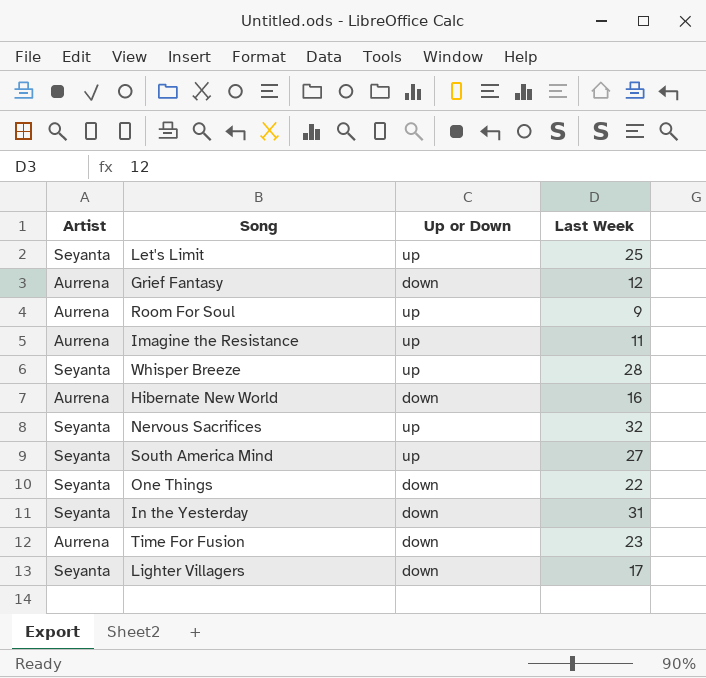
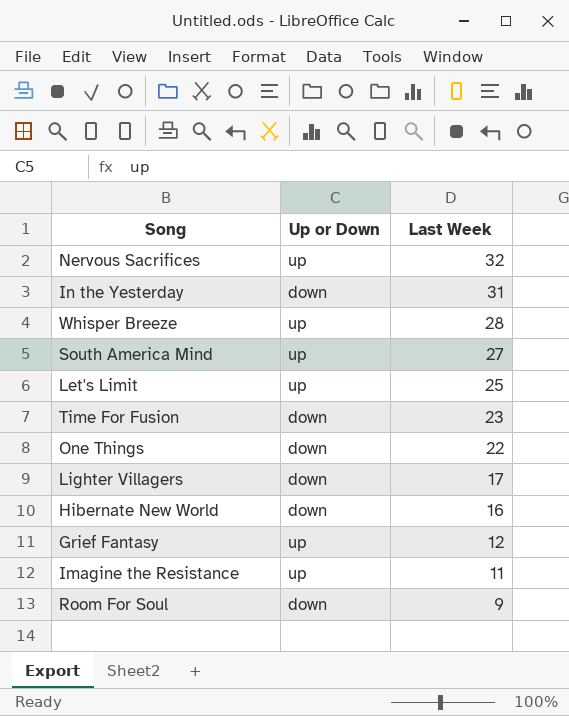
row order: none -> Last Week descending
column Artist | position: 1 -> none
Grief Fantasy | Up or Down: down -> up
Room For Soul | Up or Down: up -> down

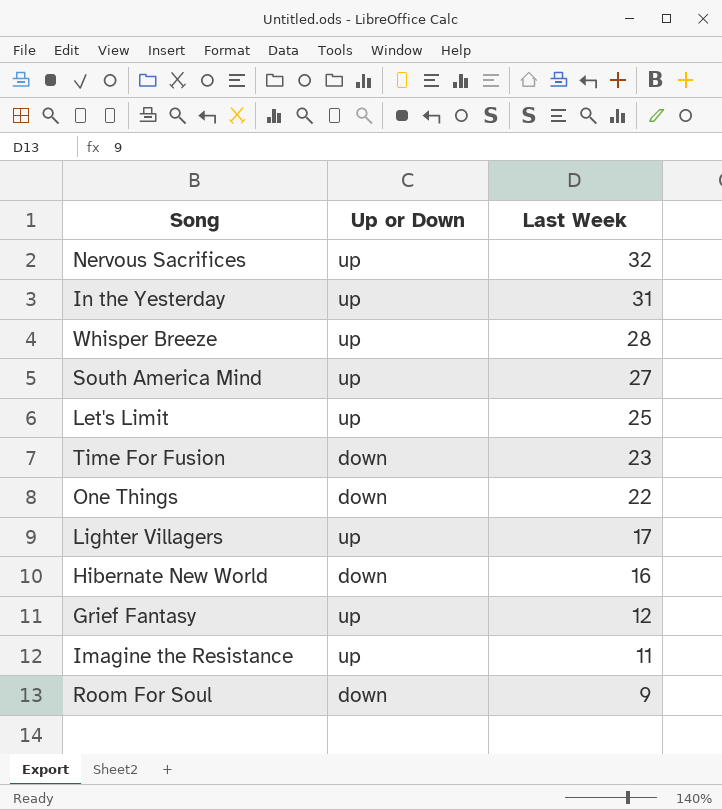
In the Yesterday | Up or Down: down -> up
Lighter Villagers | Up or Down: down -> up

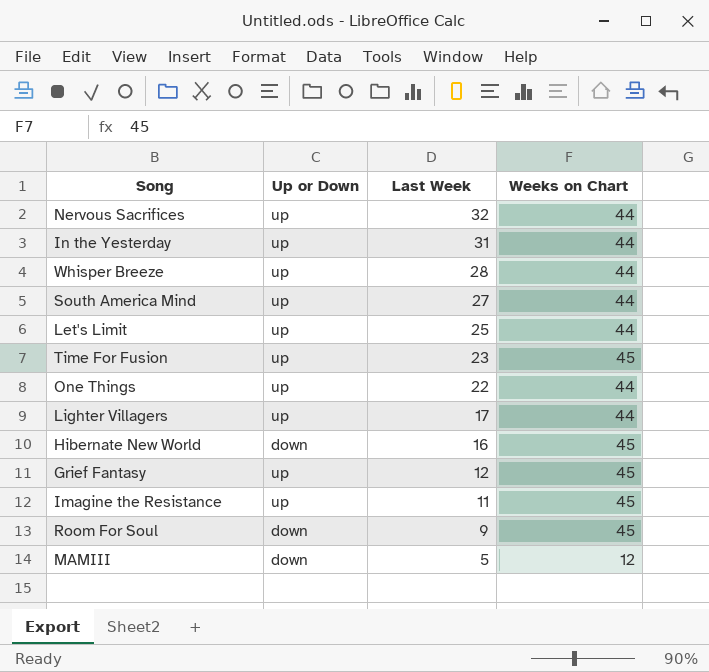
column Weeks on Chart | position: none -> 4
Time For Fusion | Up or Down: down -> up
One Things | Up or Down: down -> up
row MAMIII: none -> down | 5 | 12

